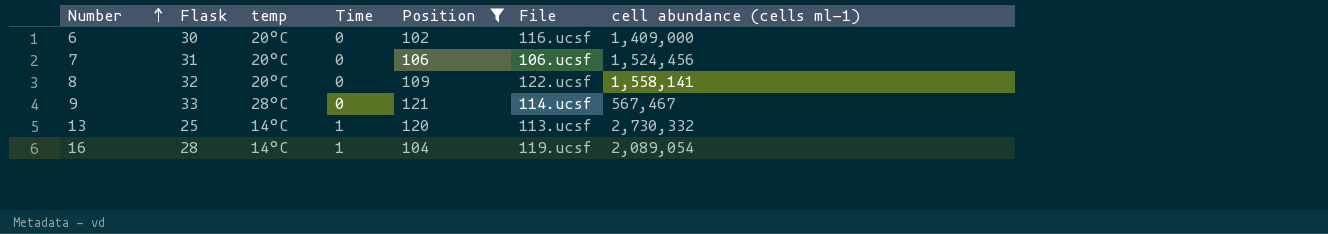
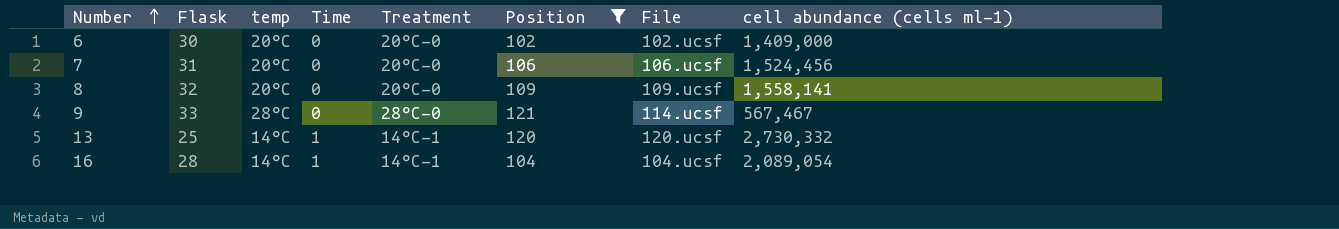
column Treatment | position: none -> 5
6 | File: 116.ucsf -> 102.ucsf
8 | File: 122.ucsf -> 109.ucsf
13 | File: 113.ucsf -> 120.ucsf
16 | File: 119.ucsf -> 104.ucsf

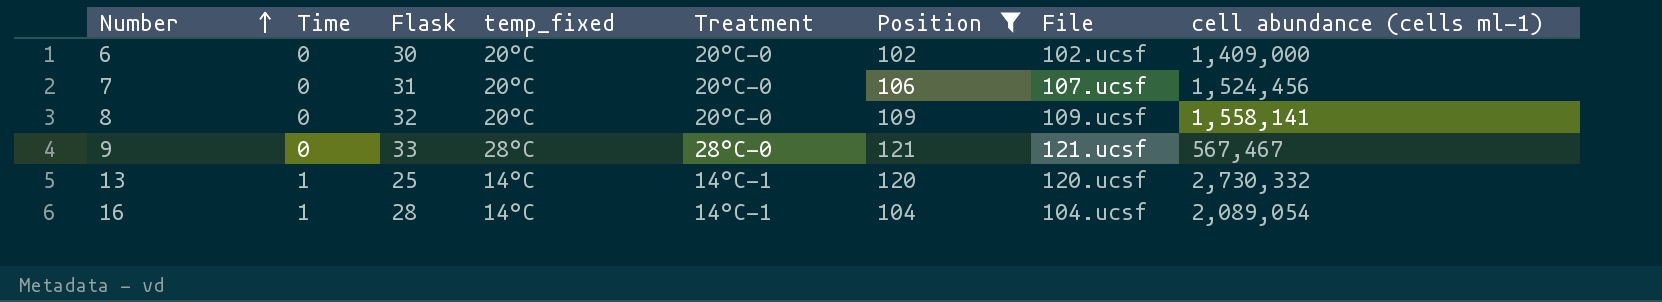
column Time | position: 4 -> 2
column name: temp -> temp_fixed
7 | File: 106.ucsf -> 107.ucsf
9 | File: 114.ucsf -> 121.ucsf

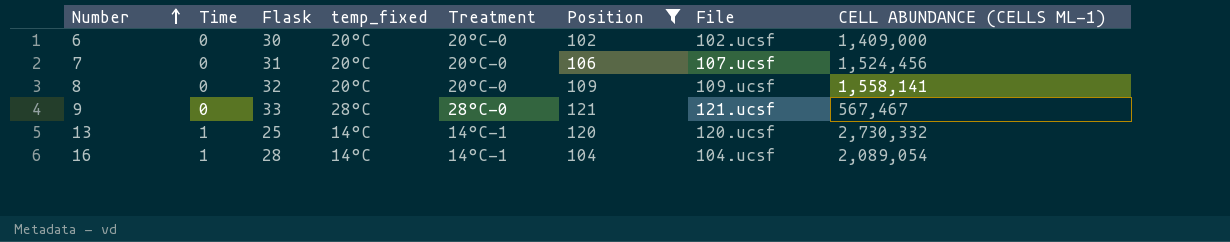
column name: cell abundance (cells ml-1) -> CELL ABUNDANCE (CELLS ML-1)

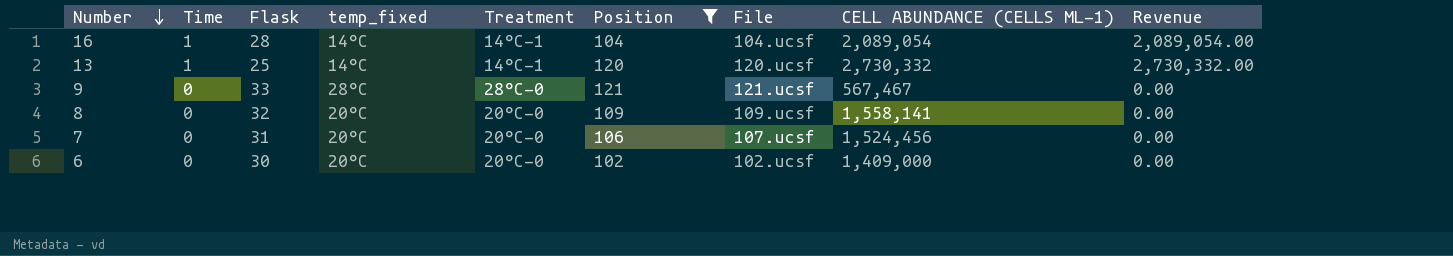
row order: Number ascending -> Number descending
column Revenue | formula: none -> [Time] * [CELL ABUNDANCE (CELLS ML-1)]

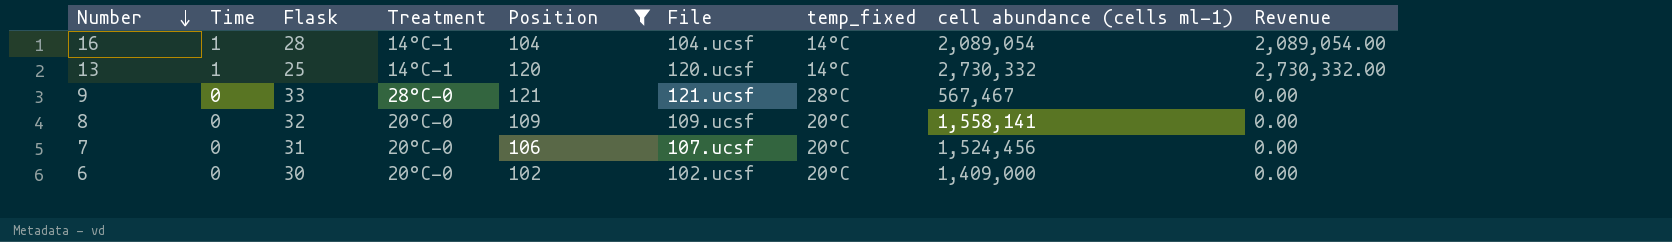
column temp_fixed | position: 4 -> 7
column name: CELL ABUNDANCE (CELLS ML-1) -> cell abundance (cells ml-1)

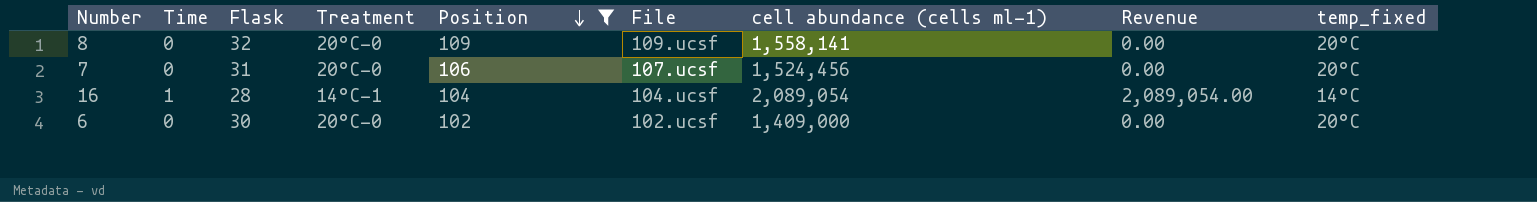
row order: Number descending -> Position descending
column temp_fixed | position: 7 -> 9
row 13: 1 | 25 | 14°C-1 | 120 | 120.ucsf | 14°C | 2,730,332 | 2,730,332.00 -> none
row 9: 0 | 33 | 28°C-0 | 121 | 121.ucsf | 28°C | 567,467 | 0.00 -> none

